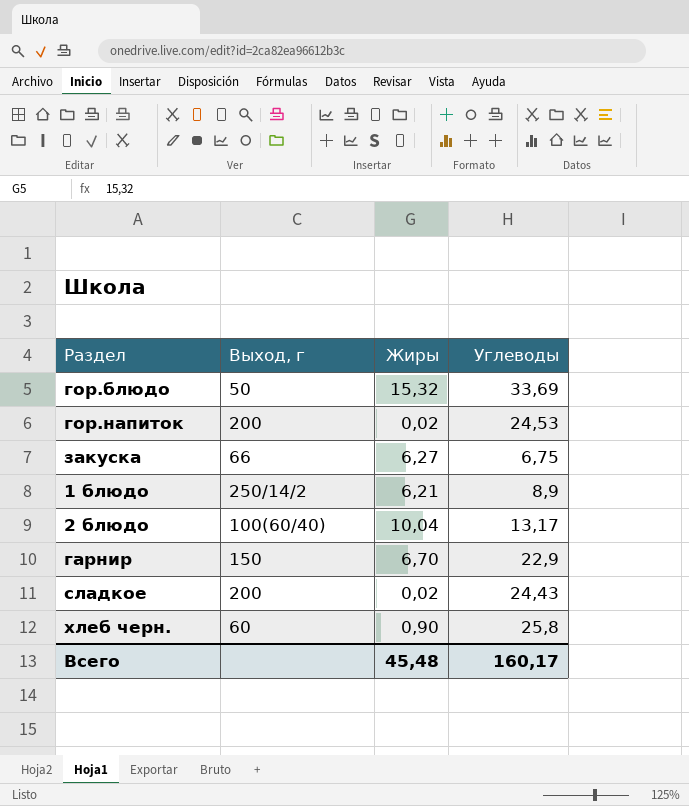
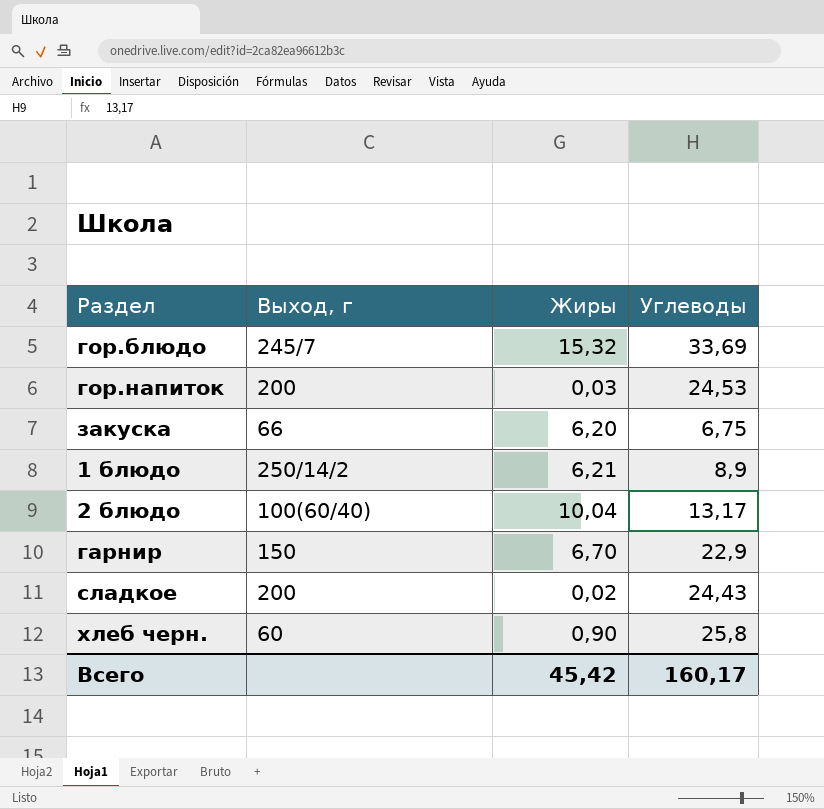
гор.блюдо | Выход, г: 50 -> 245/7
гор.напиток | Жиры: 0,02 -> 0,03
закуска | Жиры: 6,27 -> 6,20
Всего | Жиры: 45,48 -> 45,42

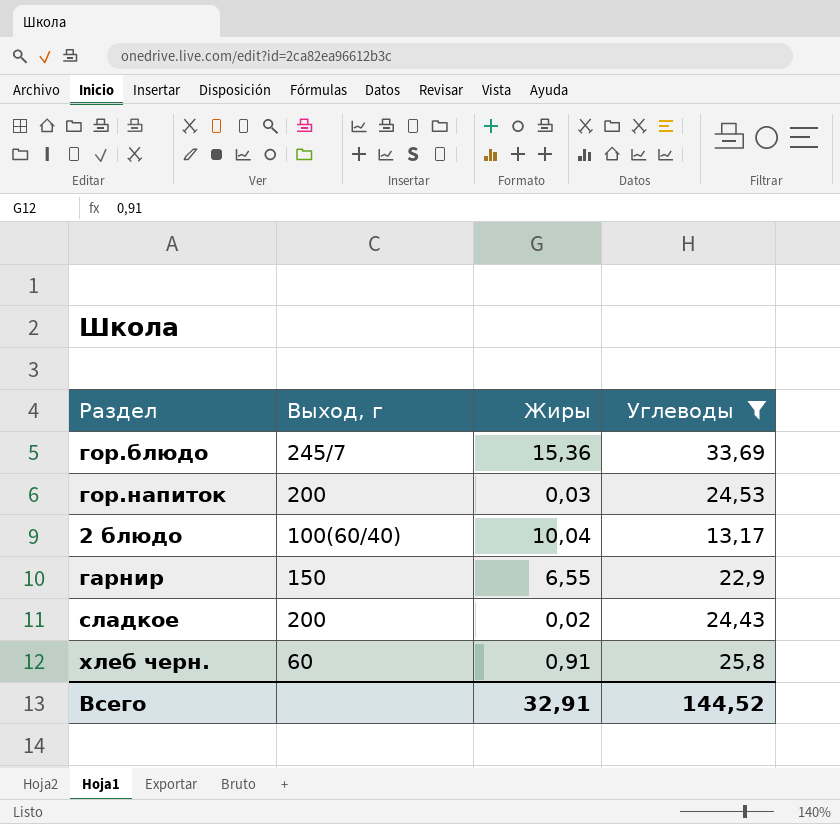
filter: none -> Углеводы >= 13,17
гор.блюдо | Жиры: 15,32 -> 15,36
гарнир | Жиры: 6,70 -> 6,55
хлеб черн. | Жиры: 0,90 -> 0,91
Всего | Жиры: 45,42 -> 32,91
Всего | Углеводы: 160,17 -> 144,52

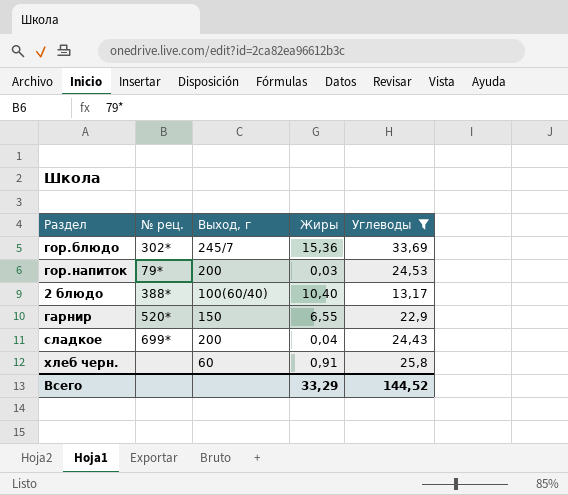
column № рец. | position: none -> 2
2 блюдо | Жиры: 10,04 -> 10,40
сладкое | Жиры: 0,02 -> 0,04
Всего | Жиры: 32,91 -> 33,29

